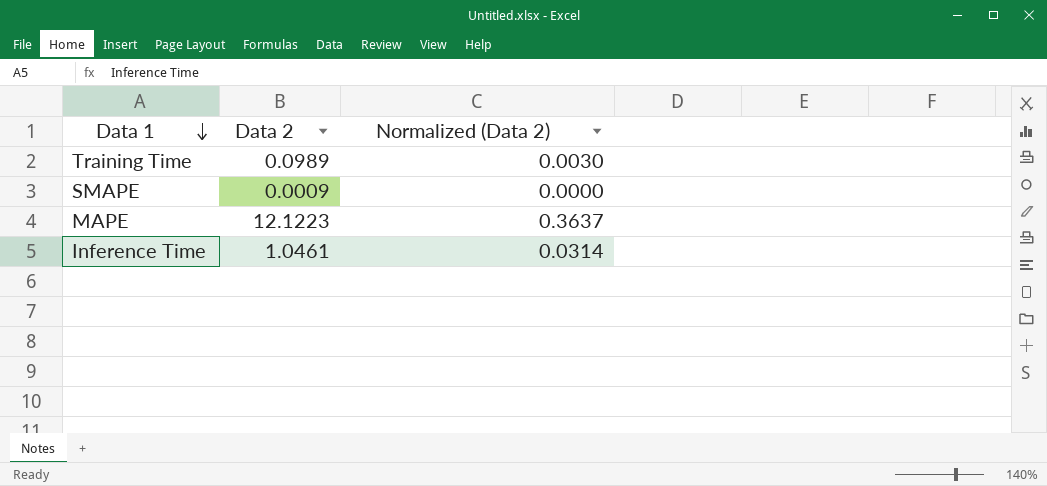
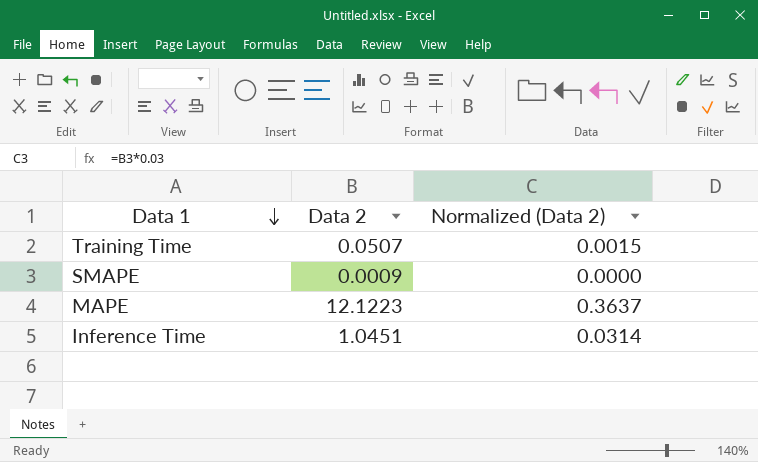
Training Time | Data 2: 0.0989 -> 0.0507
Training Time | Normalized (Data 2): 0.0030 -> 0.0015
Inference Time | Data 2: 1.0461 -> 1.0451

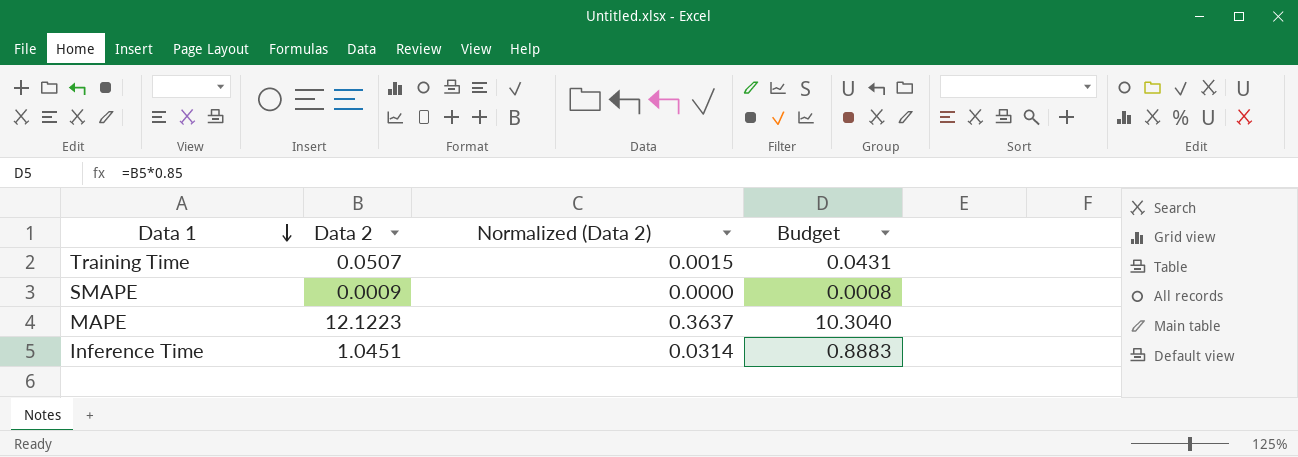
column Budget | formula: none -> [Data 2] * 0.85

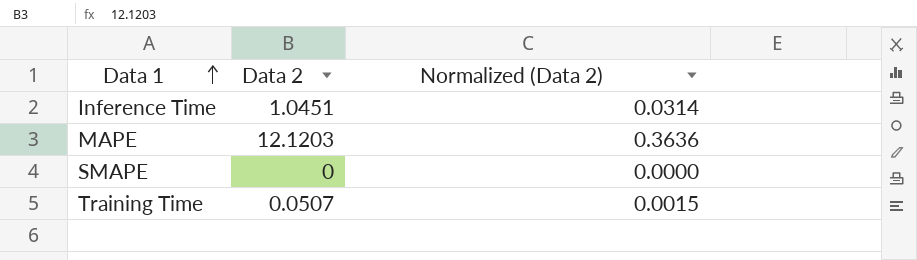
row order: Data 1 descending -> Data 1 ascending
column Budget | formula: [Data 2] * 0.85 -> none
MAPE | Data 2: 12.1223 -> 12.1203
MAPE | Normalized (Data 2): 0.3637 -> 0.3636
SMAPE | Data 2: 0.0009 -> 0

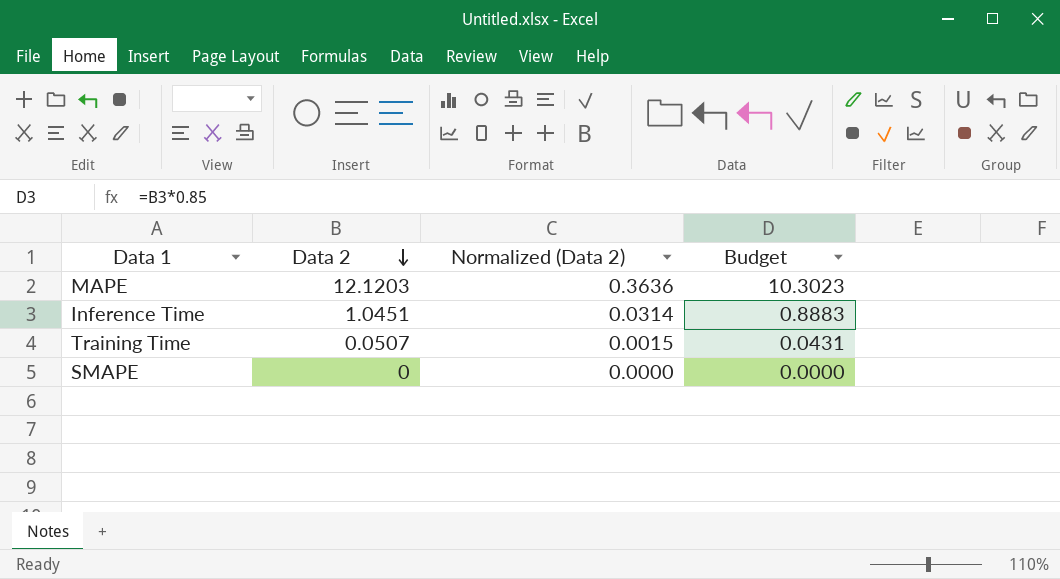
row order: Data 1 ascending -> Data 2 descending
column Budget | formula: none -> [Data 2] * 0.85

